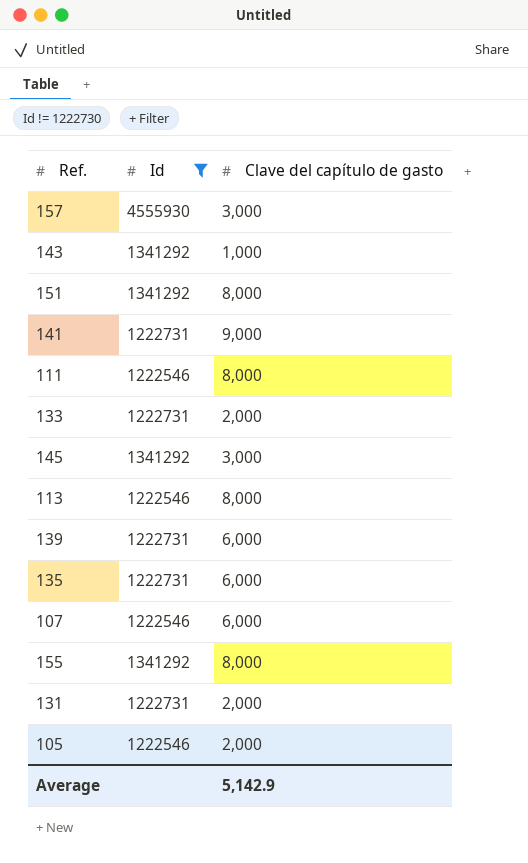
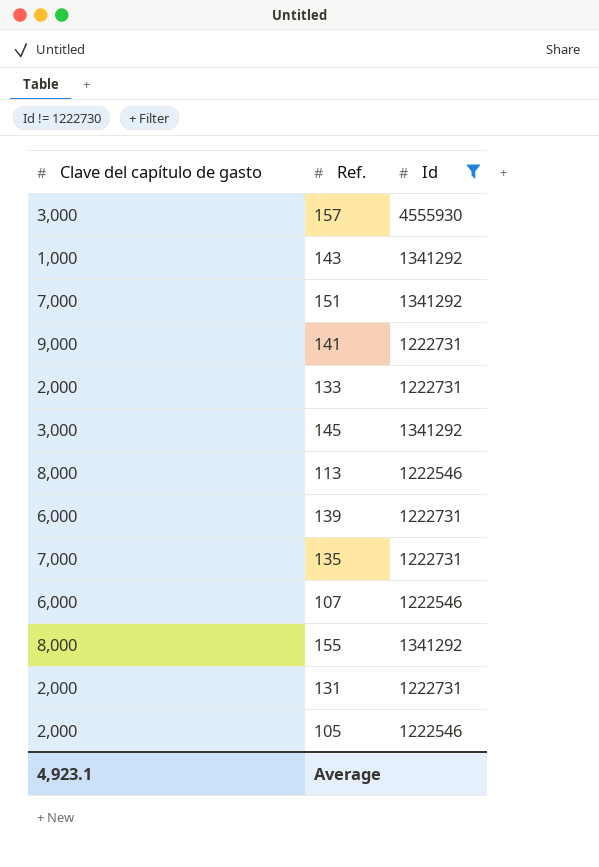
column Clave del capítulo de gasto | position: 3 -> 1
row 111: 1222546 | 8,000 -> none
151 | Clave del capítulo de gasto: 8,000 -> 7,000
135 | Clave del capítulo de gasto: 6,000 -> 7,000
Average | Clave del capítulo de gasto: 5,142.9 -> 4,923.1

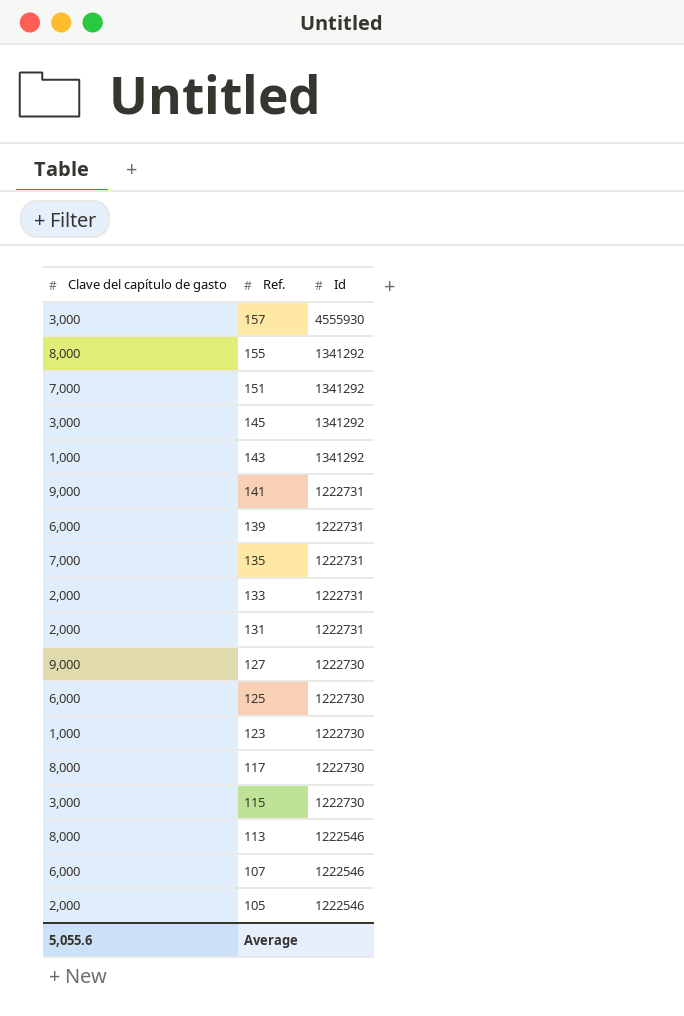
filter: Id != 1222730 -> none
row order: none -> Ref. descending
Average | Clave del capítulo de gasto: 4,923.1 -> 5,055.6

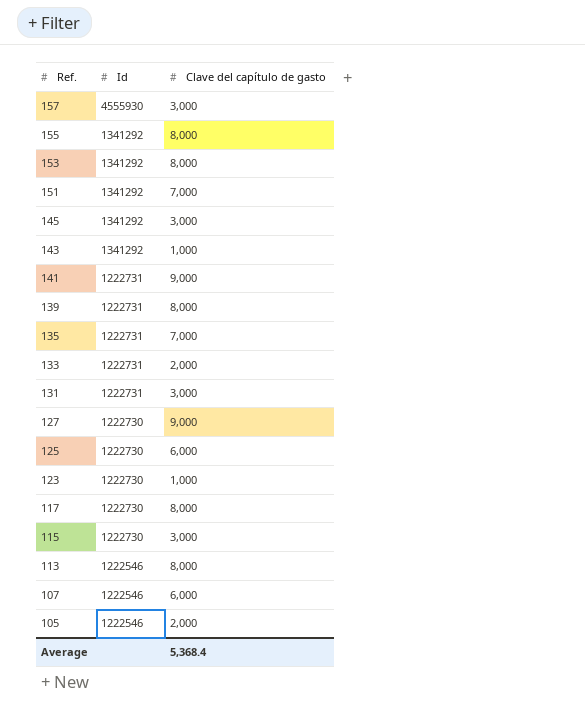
column Clave del capítulo de gasto | position: 1 -> 3
row 153: none -> 1341292 | 8,000
139 | Clave del capítulo de gasto: 6,000 -> 8,000
131 | Clave del capítulo de gasto: 2,000 -> 3,000
Average | Clave del capítulo de gasto: 5,055.6 -> 5,368.4

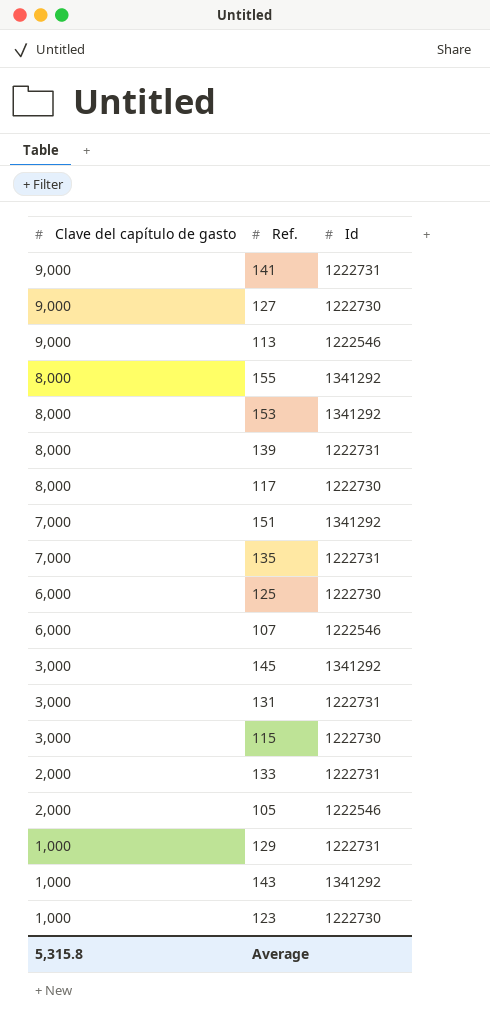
row order: Ref. descending -> Clave del capítulo de gasto descending
column Clave del capítulo de gasto | position: 3 -> 1
row 157: 4555930 | 3,000 -> none
113 | Clave del capítulo de gasto: 8,000 -> 9,000
row 129: none -> 1,000 | 1222731
Average | Clave del capítulo de gasto: 5,368.4 -> 5,315.8

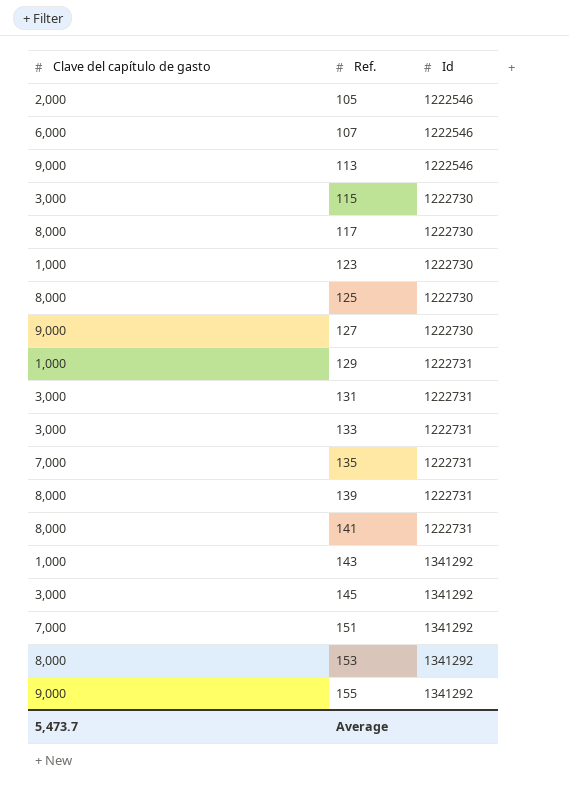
row order: Clave del capítulo de gasto descending -> Ref. ascending
125 | Clave del capítulo de gasto: 6,000 -> 8,000
133 | Clave del capítulo de gasto: 2,000 -> 3,000
141 | Clave del capítulo de gasto: 9,000 -> 8,000
155 | Clave del capítulo de gasto: 8,000 -> 9,000
Average | Clave del capítulo de gasto: 5,315.8 -> 5,473.7

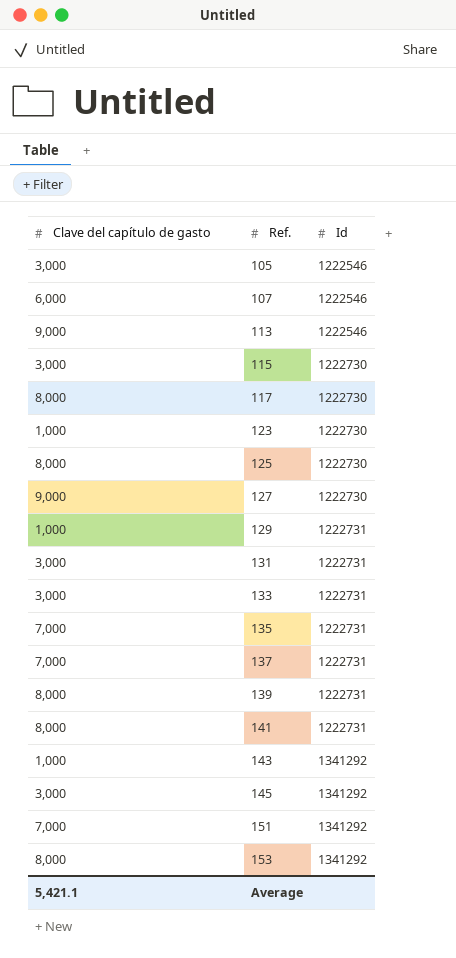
row 155: 9,000 | 1341292 -> none
105 | Clave del capítulo de gasto: 2,000 -> 3,000
row 137: none -> 7,000 | 1222731
Average | Clave del capítulo de gasto: 5,473.7 -> 5,421.1

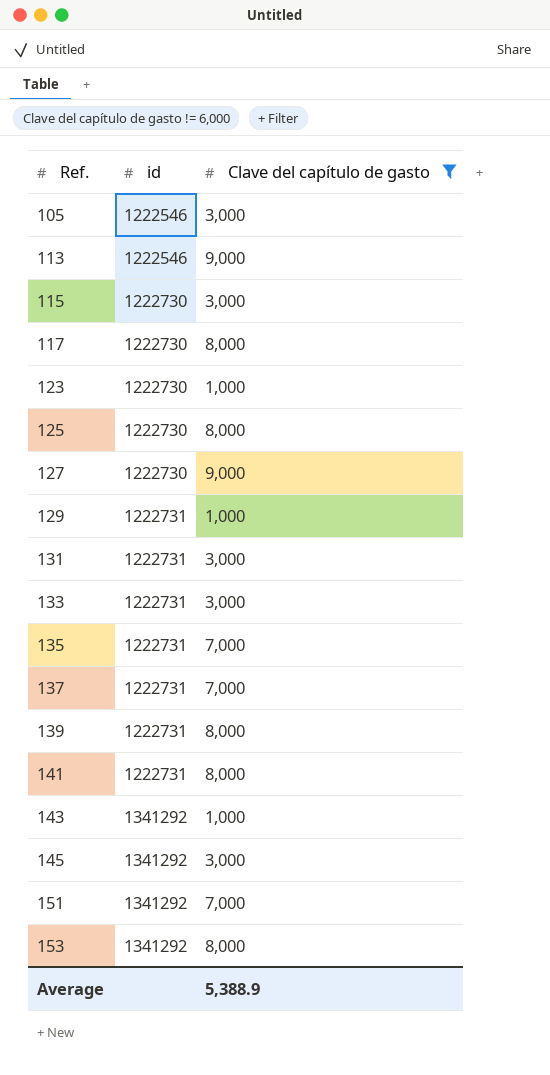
filter: none -> Clave del capítulo de gasto != 6,000
column name: Id -> id
column Clave del capítulo de gasto | position: 1 -> 3
Average | Clave del capítulo de gasto: 5,421.1 -> 5,388.9

